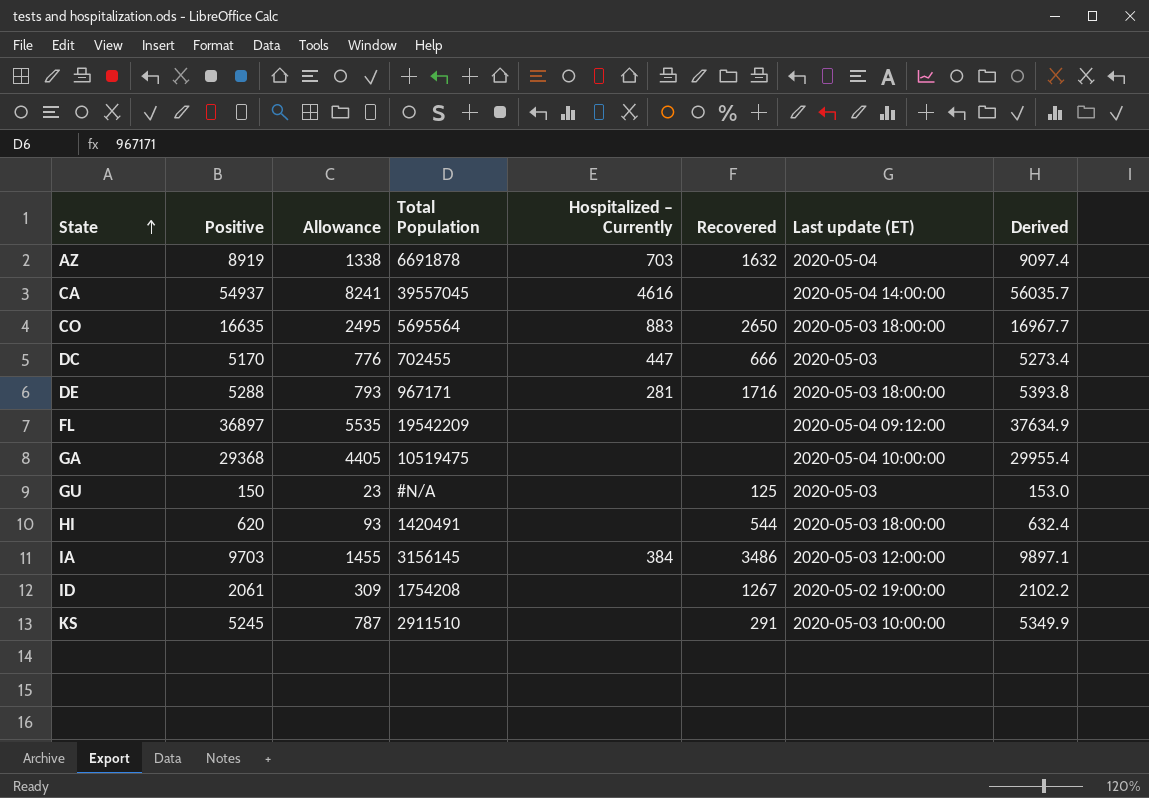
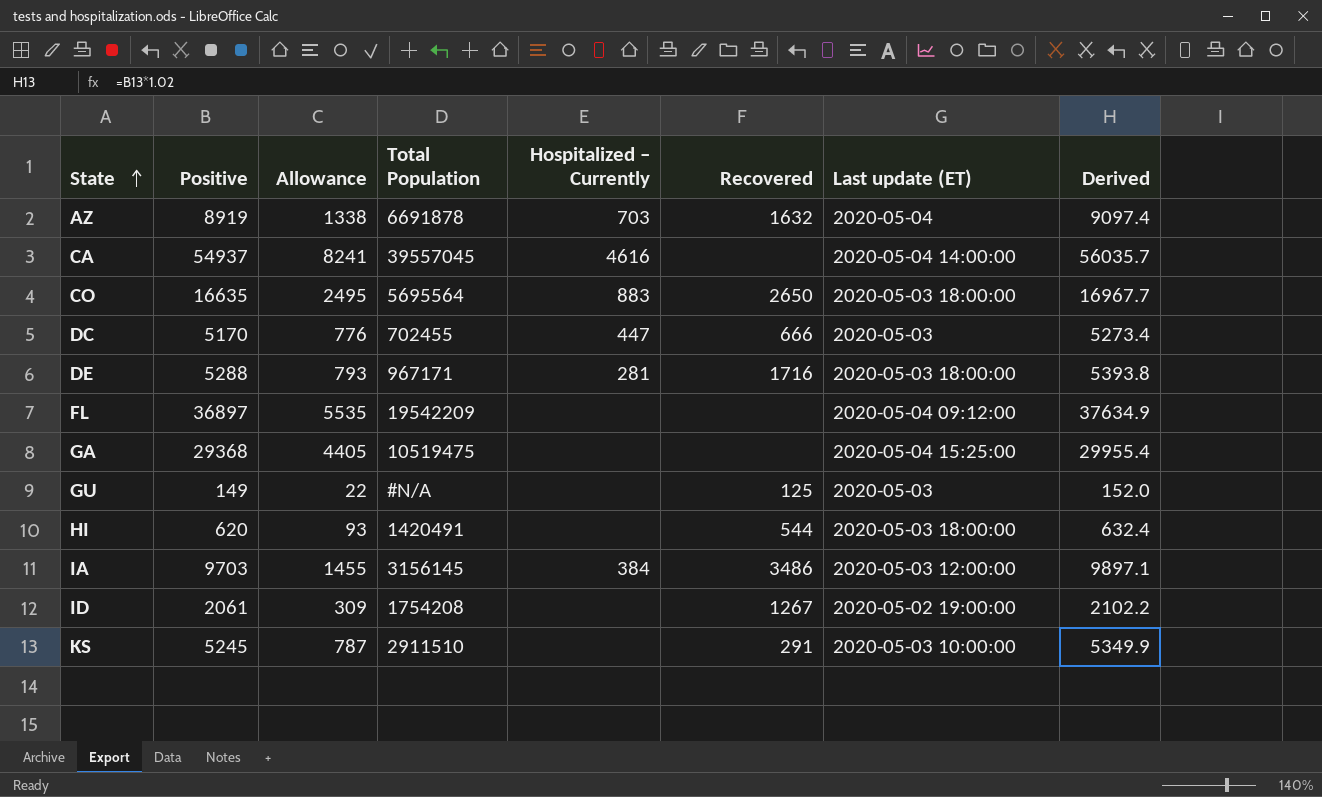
GA | Last update (ET): 2020-05-04 10:00:00 -> 2020-05-04 15:25:00
GU | Positive: 150 -> 149
GU | Allowance: 23 -> 22
GU | Derived: 153.0 -> 152.0

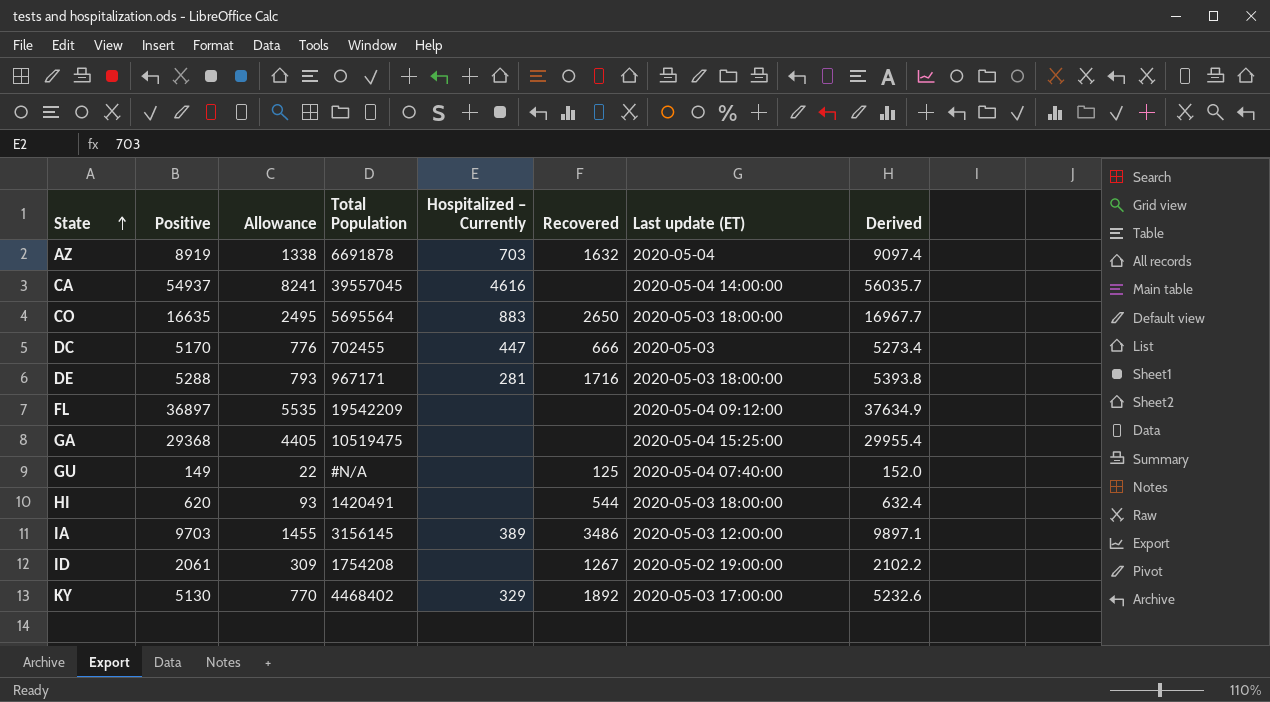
row KS: 5245 | 787 | 2911510 | none | 291 | 2020-05-03 10:00:00 | 5349.9 -> none
GU | Last update (ET): 2020-05-03 -> 2020-05-04 07:40:00
IA | Hospitalized – Currently: 384 -> 389
row KY: none -> 5130 | 770 | 4468402 | 329 | 1892 | 2020-05-03 17:00:00 | 5232.6

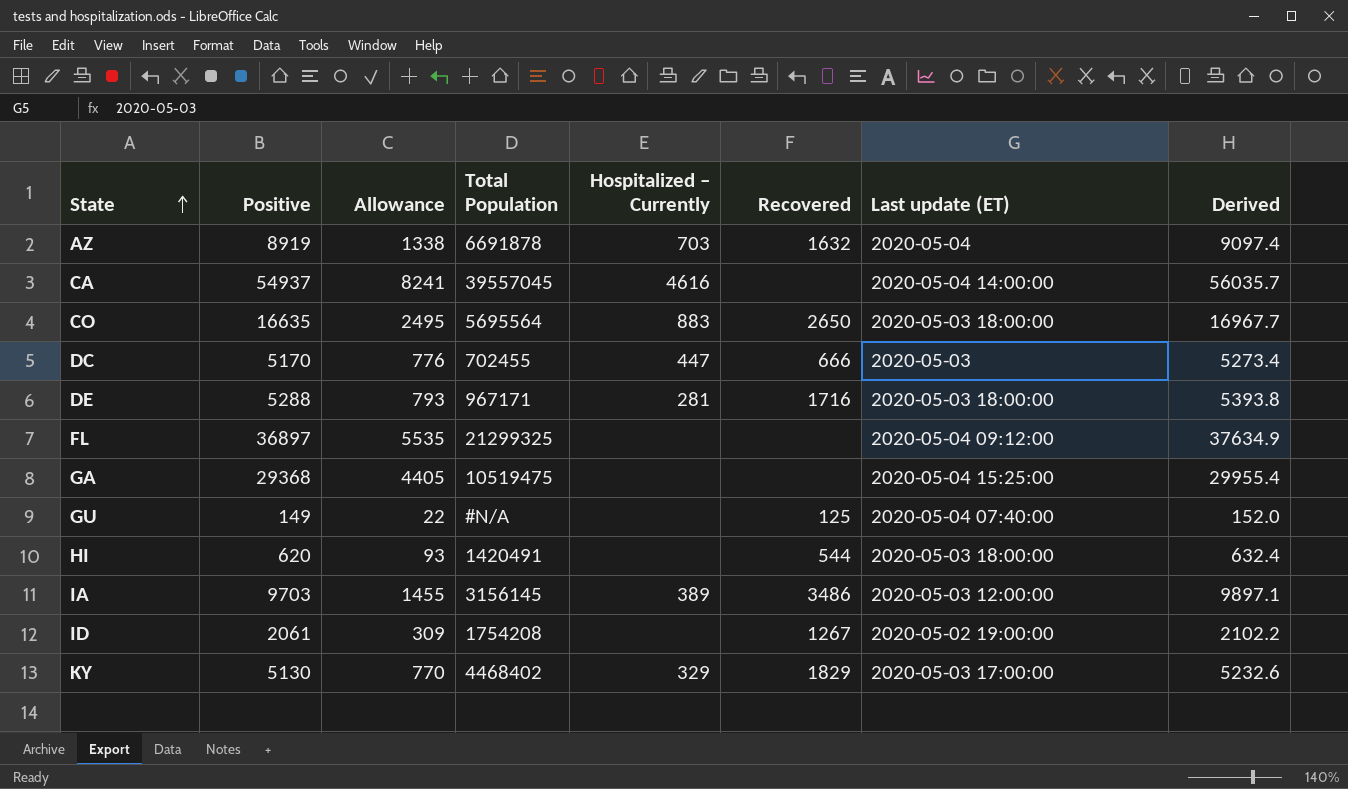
FL | Total Population: 19542209 -> 21299325
KY | Recovered: 1892 -> 1829

